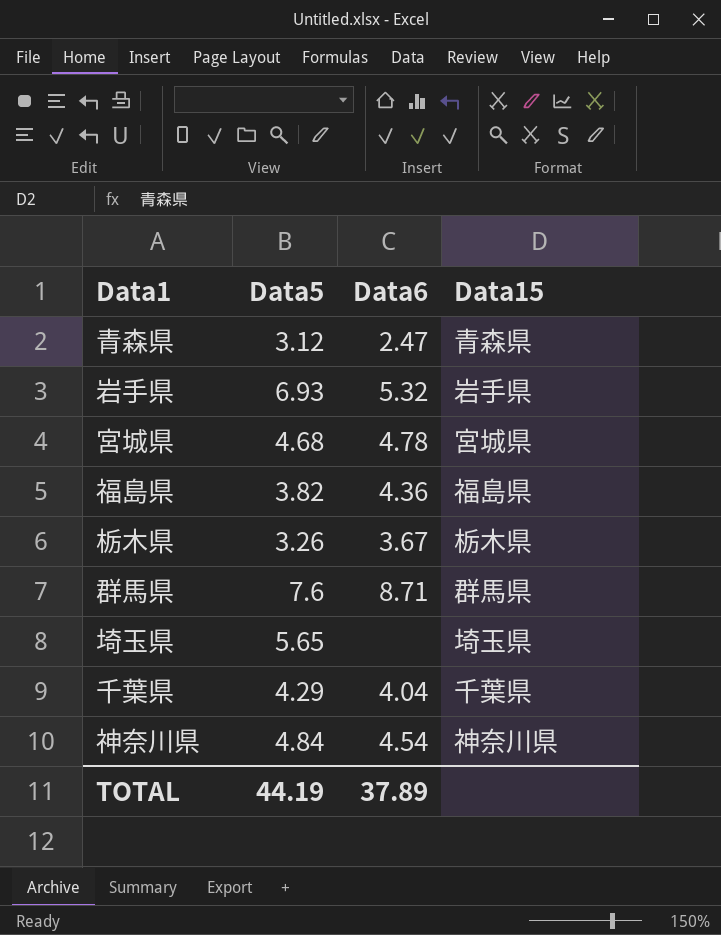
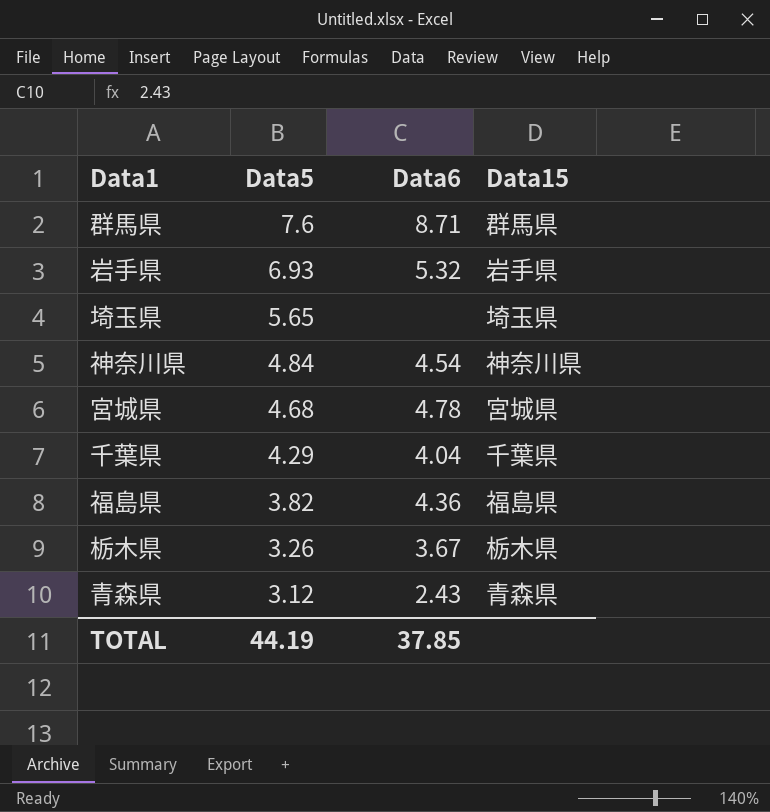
row order: none -> Data5 descending
青森県 | Data6: 2.47 -> 2.43
TOTAL | Data6: 37.89 -> 37.85

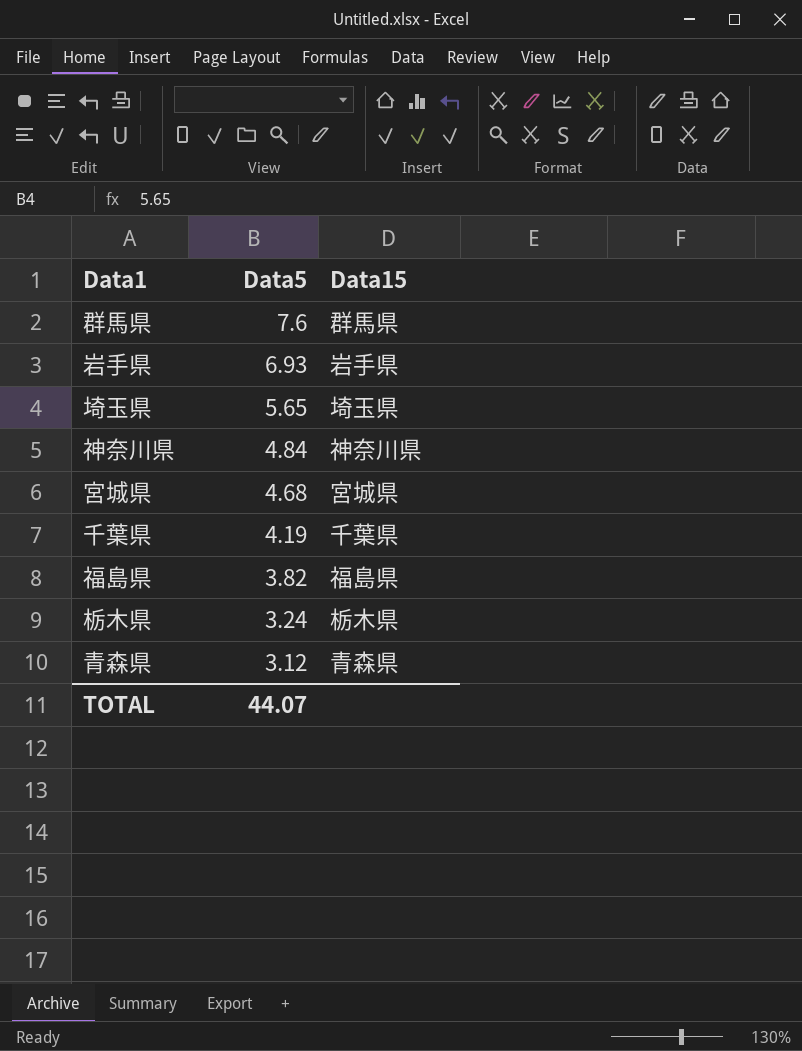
column Data6 | position: 3 -> none
千葉県 | Data5: 4.29 -> 4.19
栃木県 | Data5: 3.26 -> 3.24
TOTAL | Data5: 44.19 -> 44.07

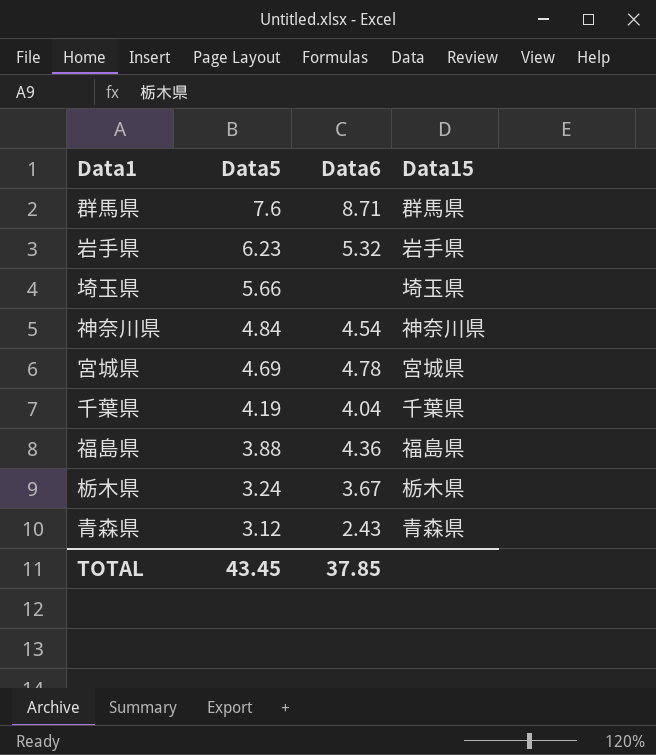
column Data6 | position: none -> 3
岩手県 | Data5: 6.93 -> 6.23
埼玉県 | Data5: 5.65 -> 5.66
宮城県 | Data5: 4.68 -> 4.69
福島県 | Data5: 3.82 -> 3.88
TOTAL | Data5: 44.07 -> 43.45

